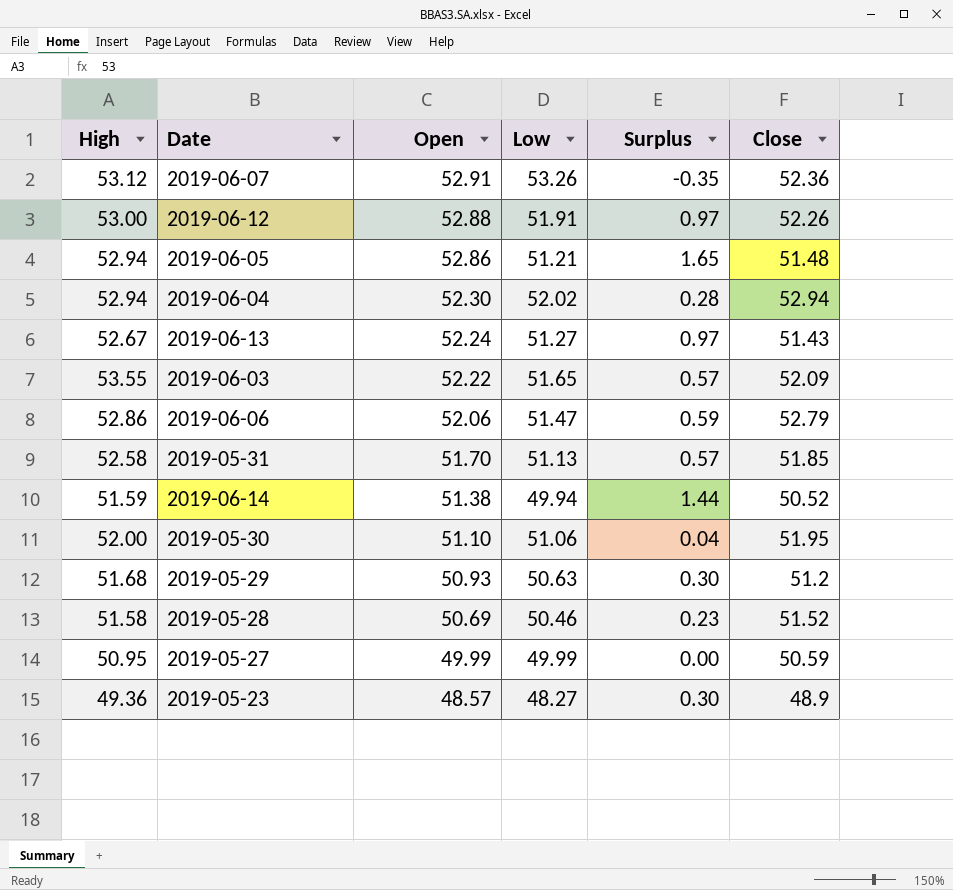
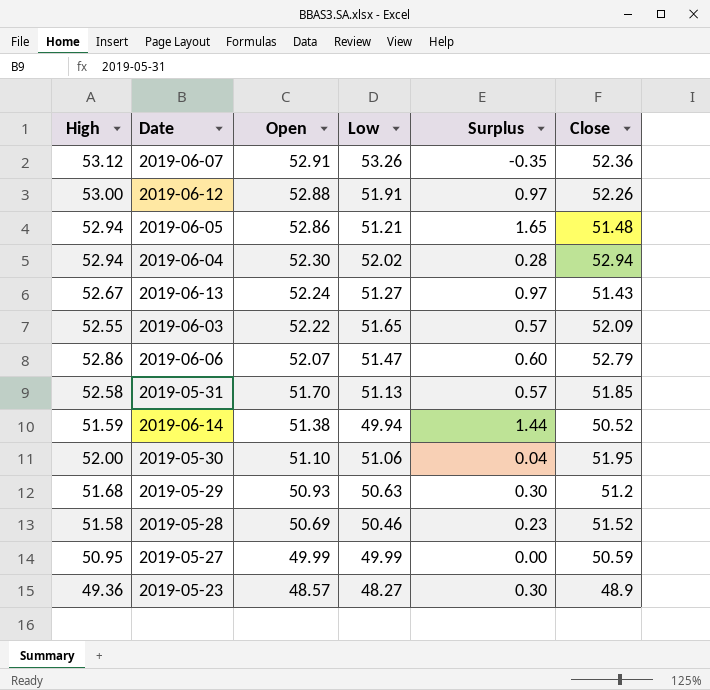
2019-06-03 | High: 53.55 -> 52.55
2019-06-06 | Open: 52.06 -> 52.07
2019-06-06 | Surplus: 0.59 -> 0.60

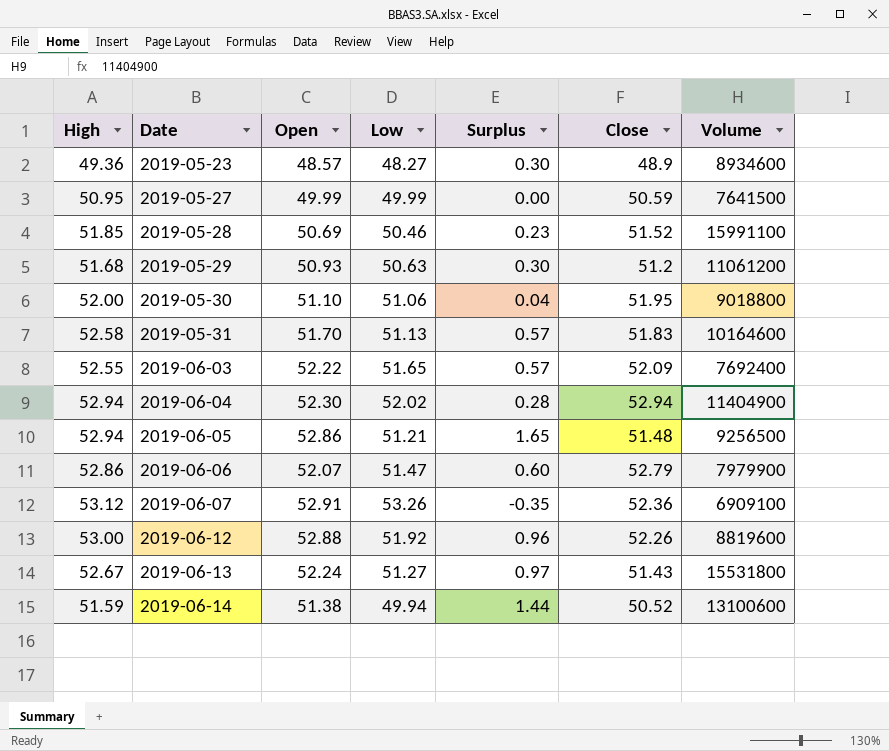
row order: Open descending -> Date ascending
column Volume | position: none -> 7
2019-05-28 | High: 51.58 -> 51.85
2019-05-31 | Close: 51.85 -> 51.83
2019-06-12 | Low: 51.91 -> 51.92
2019-06-12 | Surplus: 0.97 -> 0.96

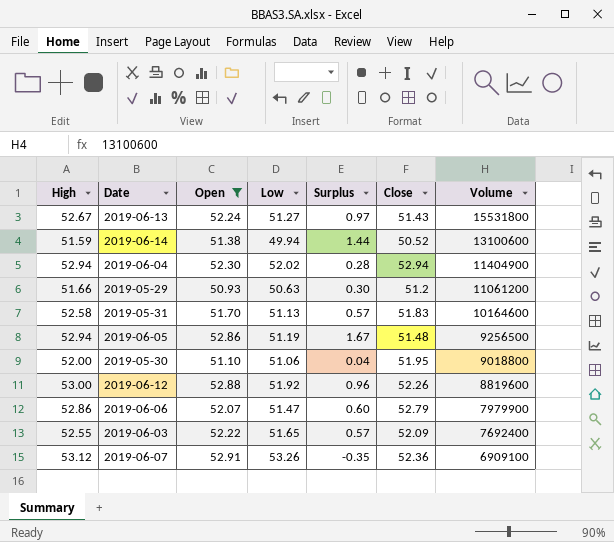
filter: none -> Open >= 50.93
row order: Date ascending -> Volume descending
2019-05-29 | High: 51.68 -> 51.66
2019-06-05 | Low: 51.21 -> 51.19
2019-06-05 | Surplus: 1.65 -> 1.67

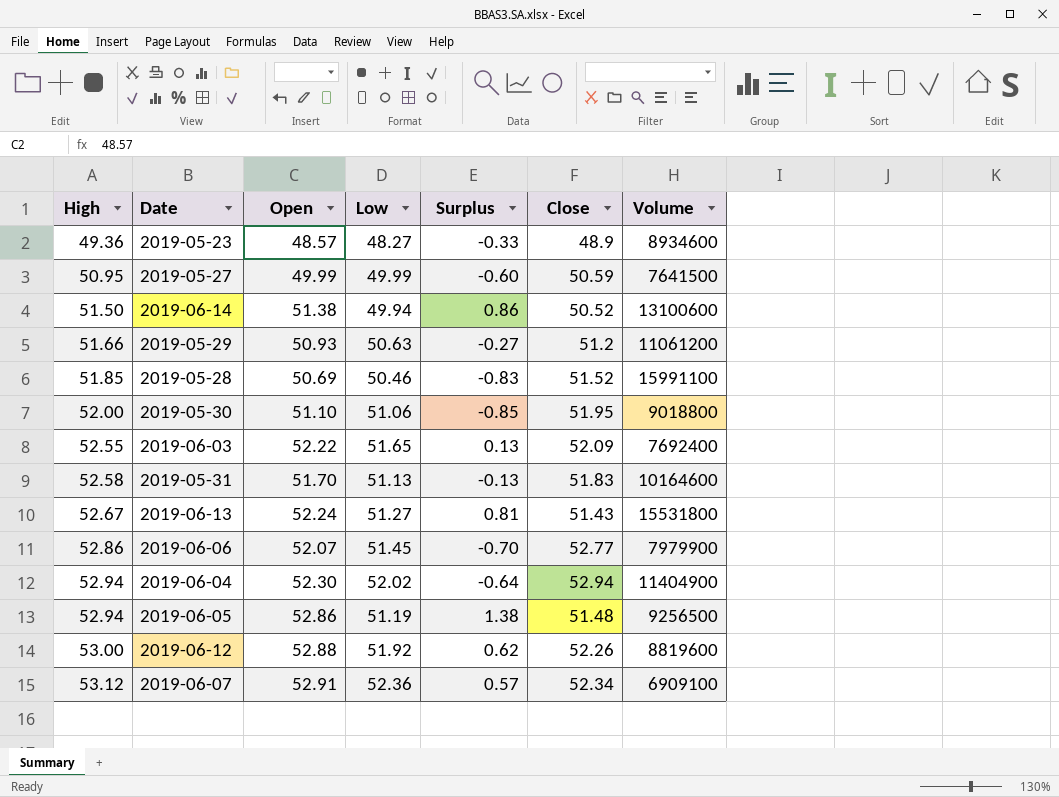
filter: Open >= 50.93 -> none
row order: Volume descending -> High ascending
column Surplus | formula: [Open] - [Low] -> [Open] - [Close]
2019-06-14 | High: 51.59 -> 51.50
2019-06-06 | Low: 51.47 -> 51.45
2019-06-06 | Close: 52.79 -> 52.77
2019-06-07 | Low: 53.26 -> 52.36
2019-06-07 | Close: 52.36 -> 52.34

